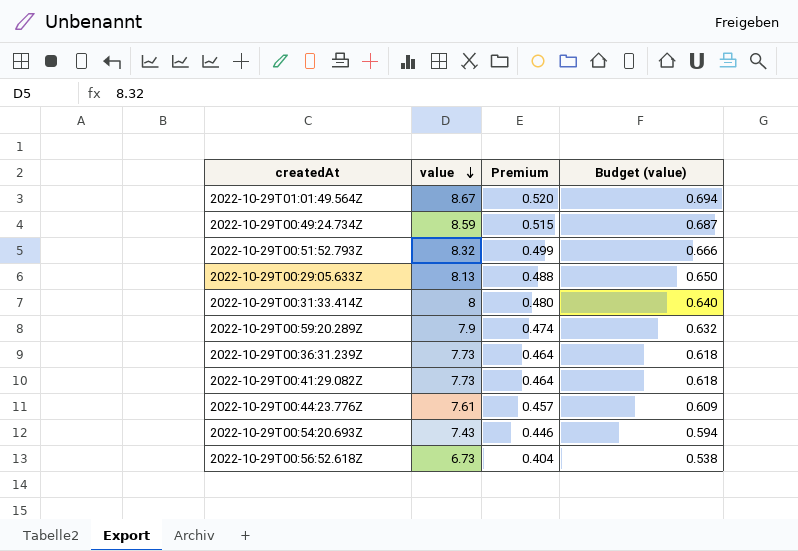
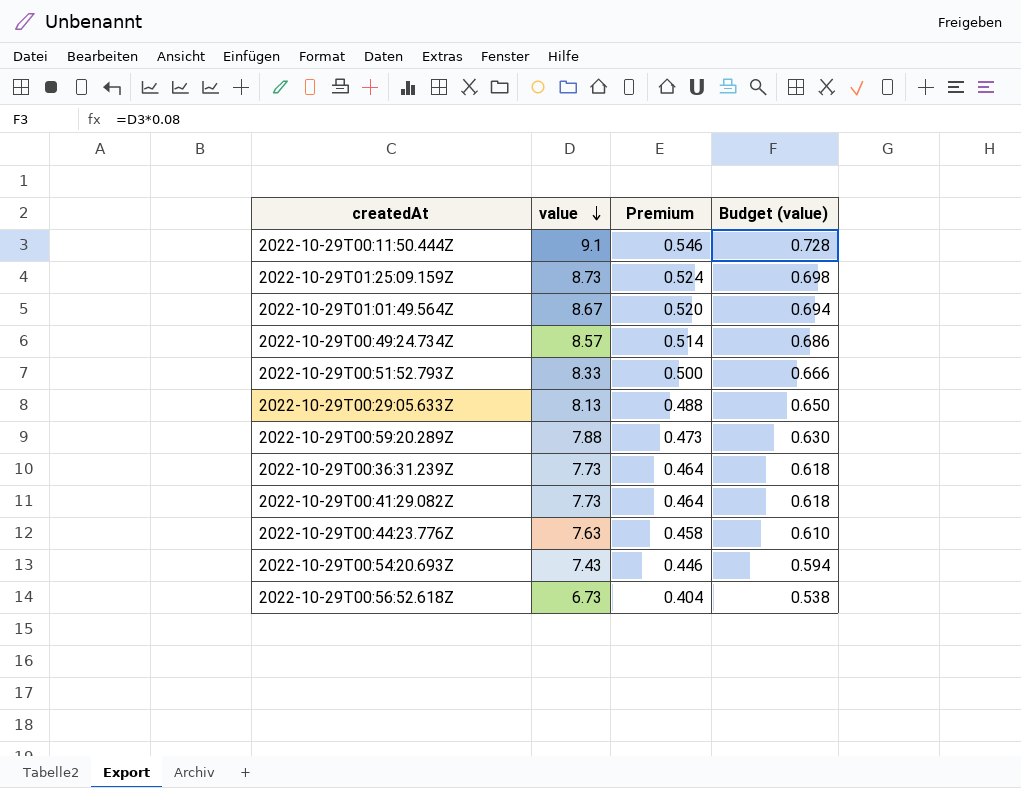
row 2022-10-29T00:31:33.414Z: 8 | 0.480 | 0.640 -> none
row 2022-10-29T00:11:50.444Z: none -> 9.1 | 0.546 | 0.728
row 2022-10-29T01:25:09.159Z: none -> 8.73 | 0.524 | 0.698
2022-10-29T00:49:24.734Z | value: 8.59 -> 8.57
2022-10-29T00:49:24.734Z | Premium: 0.515 -> 0.514
2022-10-29T00:49:24.734Z | Budget (value): 0.687 -> 0.686
2022-10-29T00:51:52.793Z | value: 8.32 -> 8.33
2022-10-29T00:51:52.793Z | Premium: 0.499 -> 0.500
2022-10-29T00:59:20.289Z | value: 7.9 -> 7.88
2022-10-29T00:59:20.289Z | Premium: 0.474 -> 0.473
2022-10-29T00:59:20.289Z | Budget (value): 0.632 -> 0.630
2022-10-29T00:44:23.776Z | value: 7.61 -> 7.63
2022-10-29T00:44:23.776Z | Premium: 0.457 -> 0.458
2022-10-29T00:44:23.776Z | Budget (value): 0.609 -> 0.610

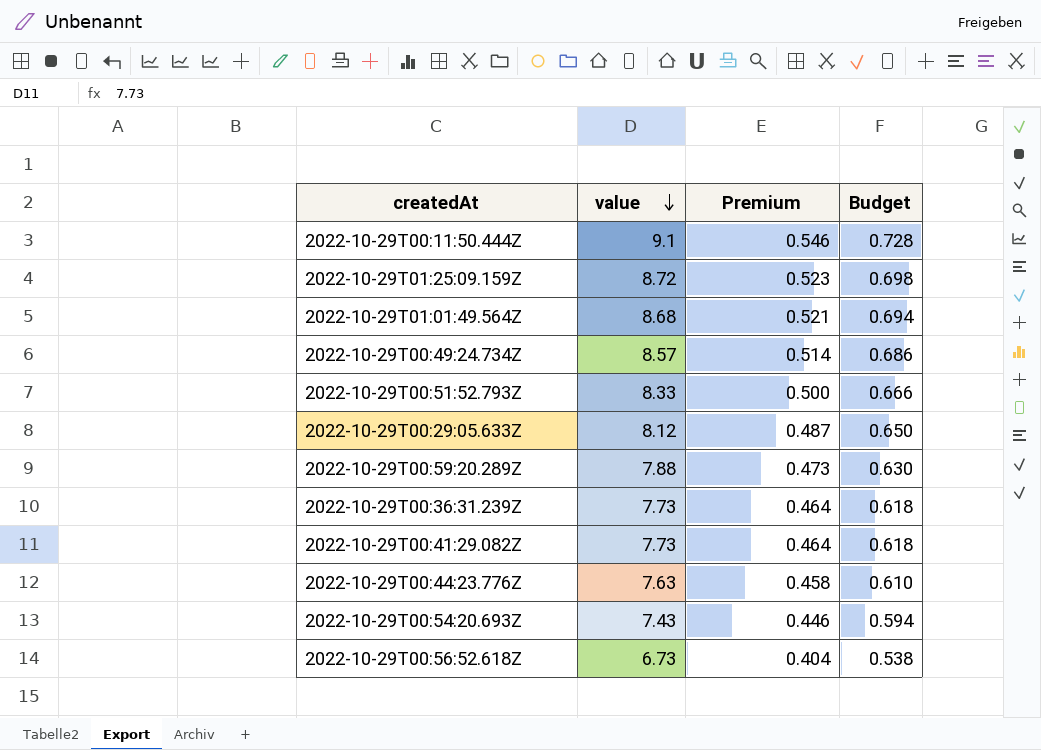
column name: Budget (value) -> Budget
2022-10-29T01:25:09.159Z | value: 8.73 -> 8.72
2022-10-29T01:25:09.159Z | Premium: 0.524 -> 0.523
2022-10-29T01:01:49.564Z | value: 8.67 -> 8.68
2022-10-29T01:01:49.564Z | Premium: 0.520 -> 0.521
2022-10-29T00:29:05.633Z | value: 8.13 -> 8.12
2022-10-29T00:29:05.633Z | Premium: 0.488 -> 0.487

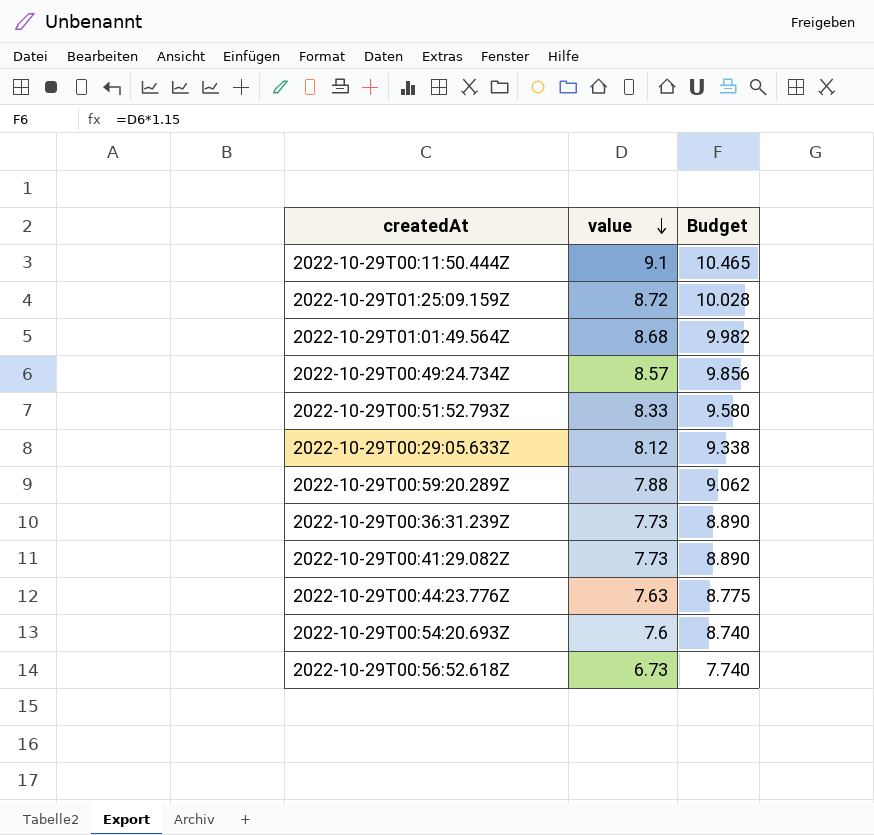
column Premium | formula: [value] * 0.06 -> none
column Budget | formula: [value] * 0.08 -> [value] * 1.15
2022-10-29T00:54:20.693Z | value: 7.43 -> 7.6

